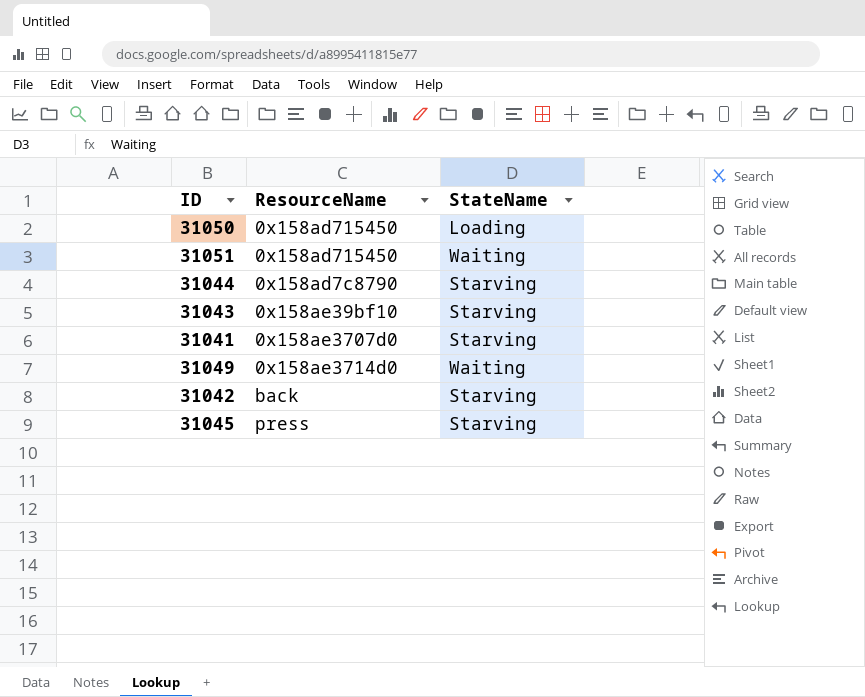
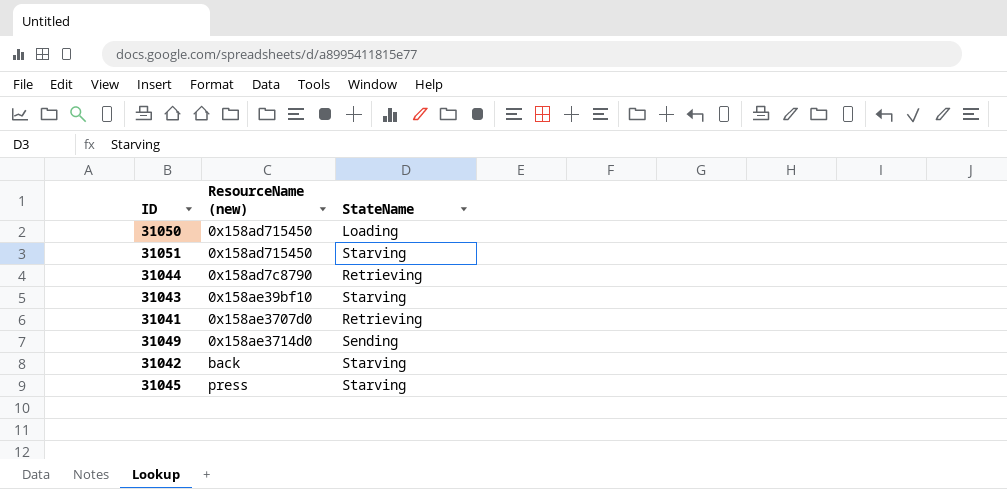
column name: ResourceName -> ResourceName (new)
31051 | StateName: Waiting -> Starving
31044 | StateName: Starving -> Retrieving
31041 | StateName: Starving -> Retrieving
31049 | StateName: Waiting -> Sending

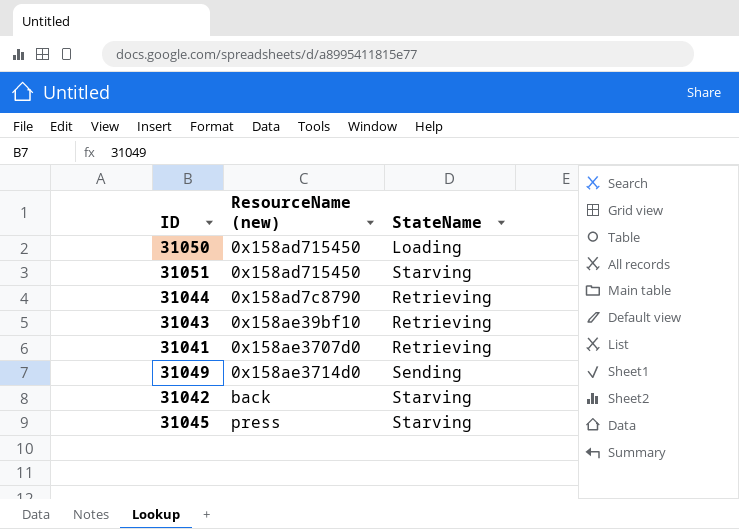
31043 | StateName: Starving -> Retrieving

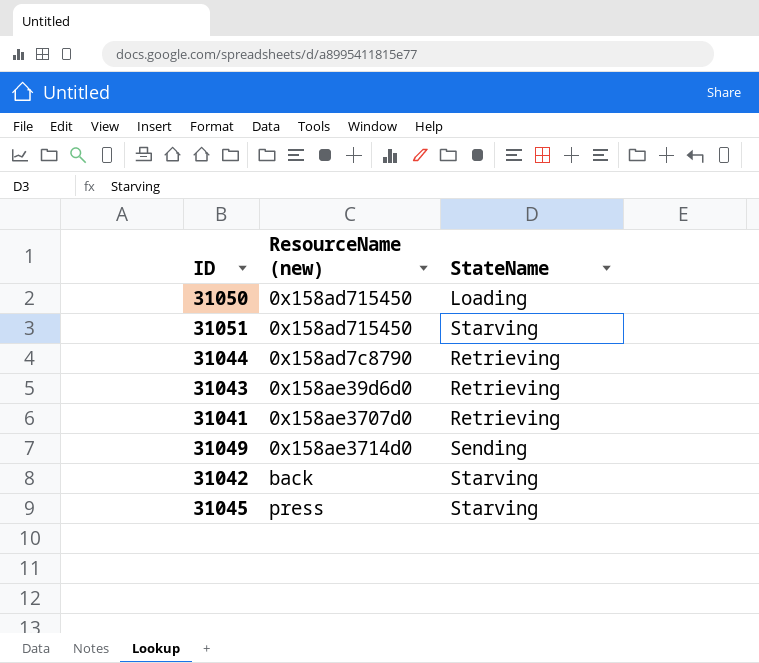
31043 | ResourceName (new): 0x158ae39bf10 -> 0x158ae39d6d0

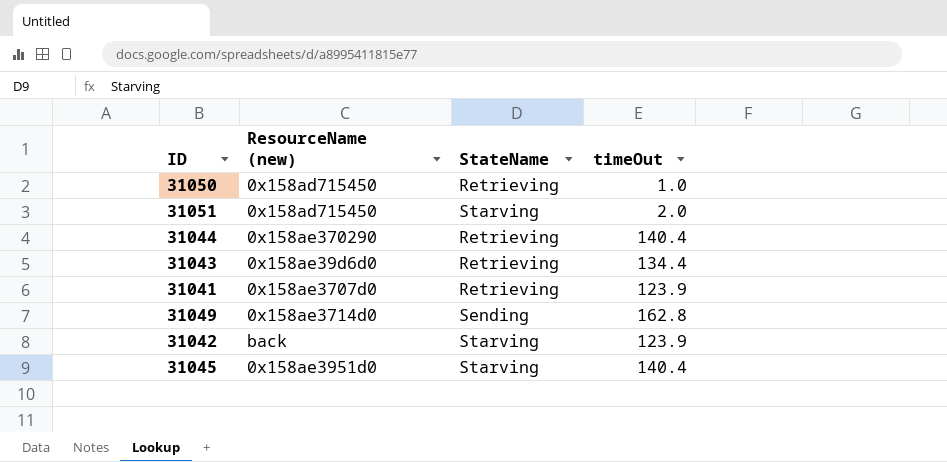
column timeOut | position: none -> 4
31050 | StateName: Loading -> Retrieving
31044 | ResourceName (new): 0x158ad7c8790 -> 0x158ae370290
31045 | ResourceName (new): press -> 0x158ae3951d0

